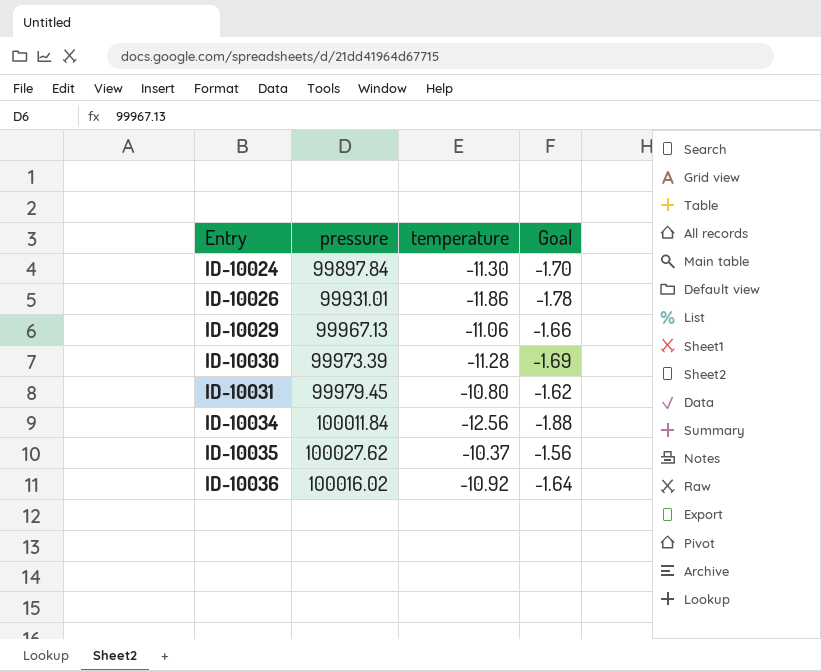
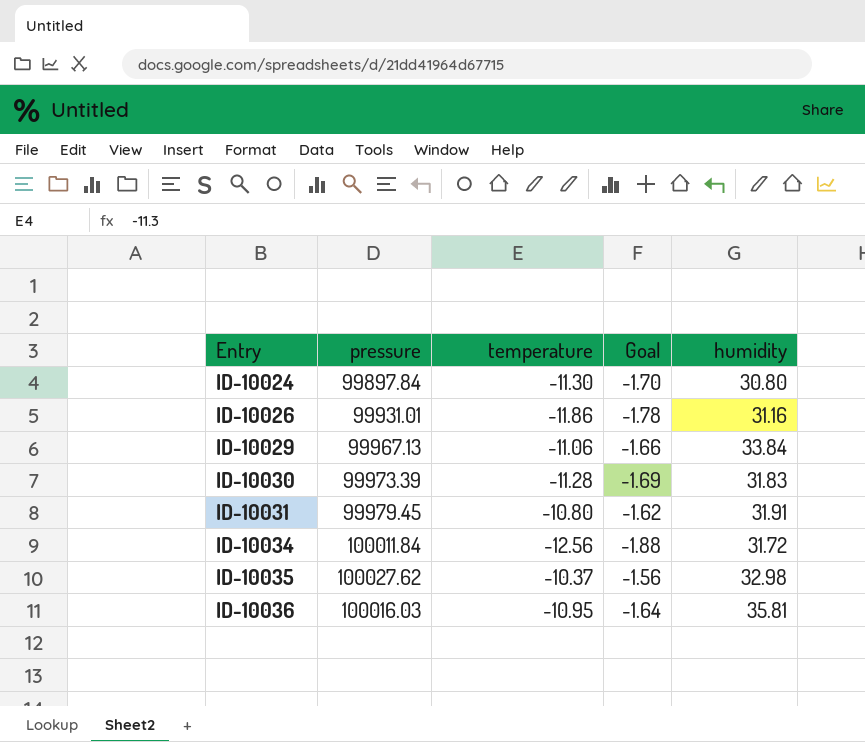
column humidity | position: none -> 5
ID-10036 | pressure: 100016.02 -> 100016.03
ID-10036 | temperature: -10.92 -> -10.95

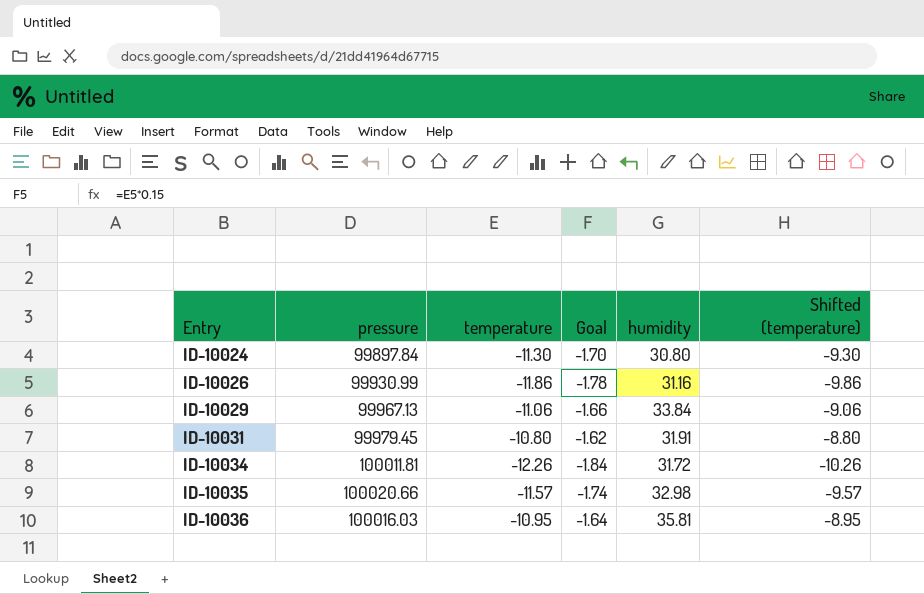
column Shifted (temperature) | formula: none -> [temperature] + 2
row ID-10030: 99973.39 | -11.28 | -1.69 | 31.83 -> none
ID-10026 | pressure: 99931.01 -> 99930.99
ID-10034 | pressure: 100011.84 -> 100011.81
ID-10034 | temperature: -12.56 -> -12.26
ID-10034 | Goal: -1.88 -> -1.84
ID-10035 | pressure: 100027.62 -> 100020.66
ID-10035 | temperature: -10.37 -> -11.57
ID-10035 | Goal: -1.56 -> -1.74

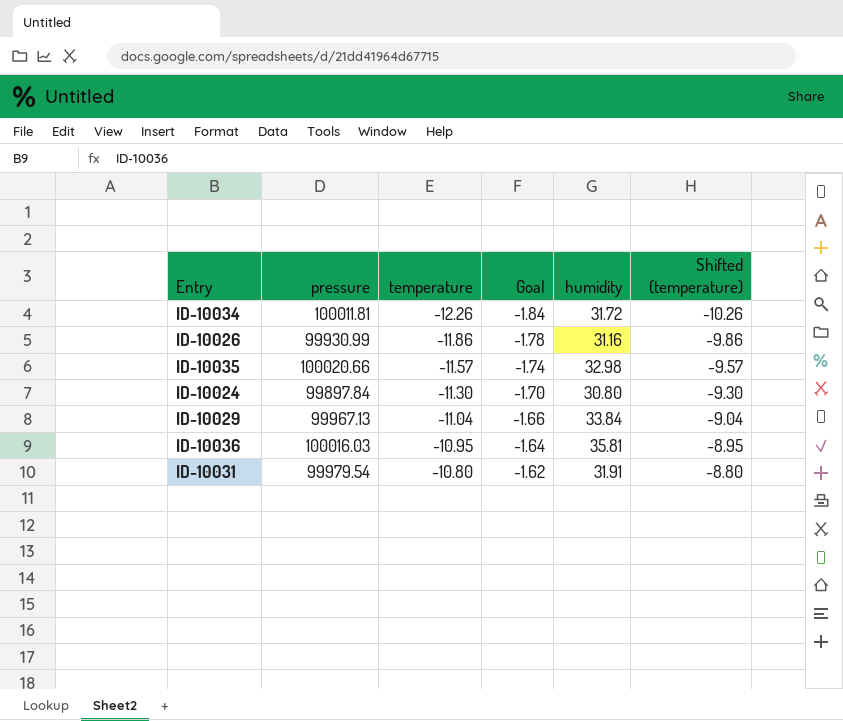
row order: Entry ascending -> temperature ascending
ID-10029 | temperature: -11.06 -> -11.04
ID-10029 | Shifted (temperature): -9.06 -> -9.04
ID-10031 | pressure: 99979.45 -> 99979.54

